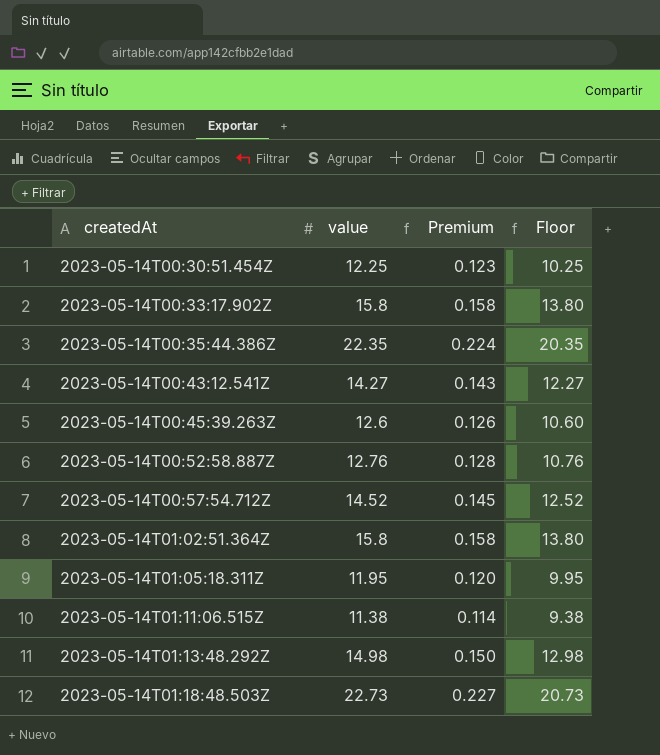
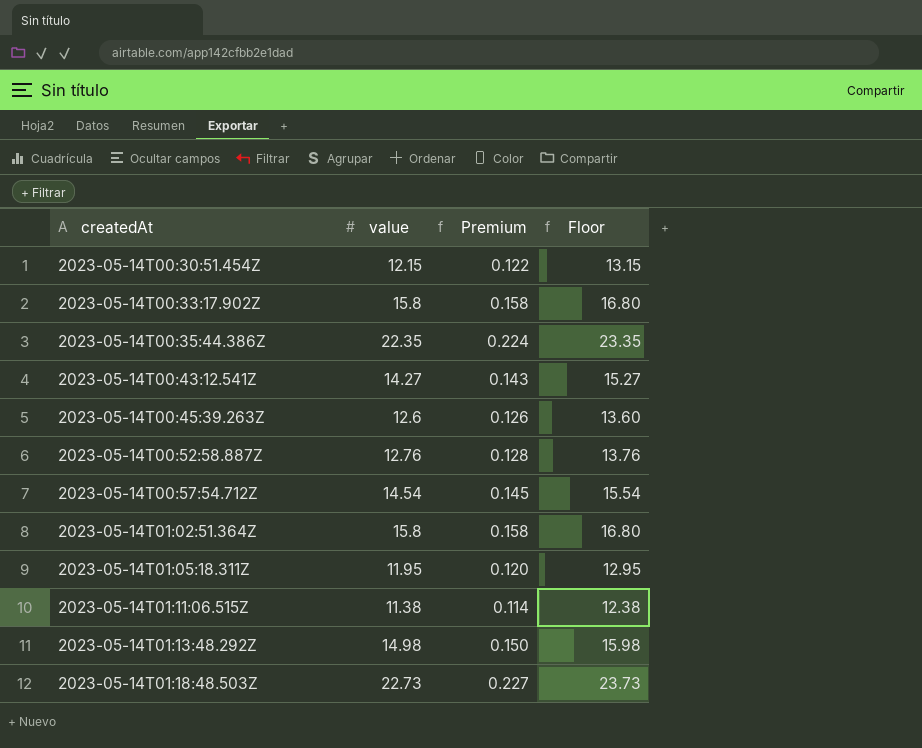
column Floor | formula: [value] - 2 -> [value] + 1
2023-05-14T00:30:51.454Z | value: 12.25 -> 12.15
2023-05-14T00:30:51.454Z | Premium: 0.123 -> 0.122
2023-05-14T00:57:54.712Z | value: 14.52 -> 14.54

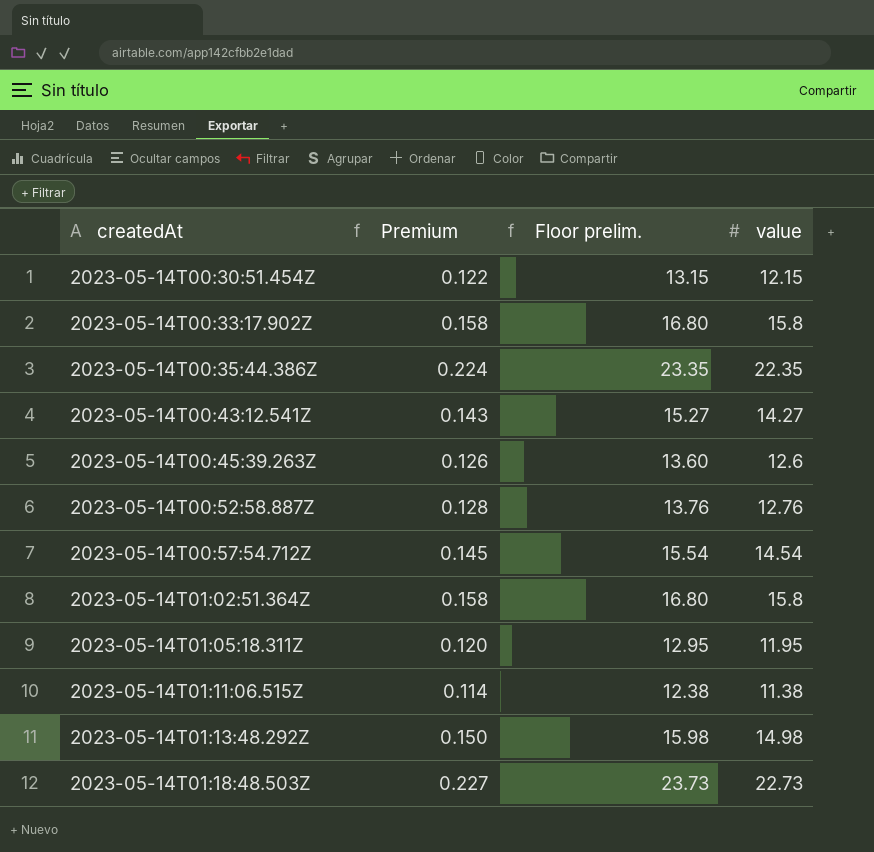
column name: Floor -> Floor prelim.
column value | position: 2 -> 4

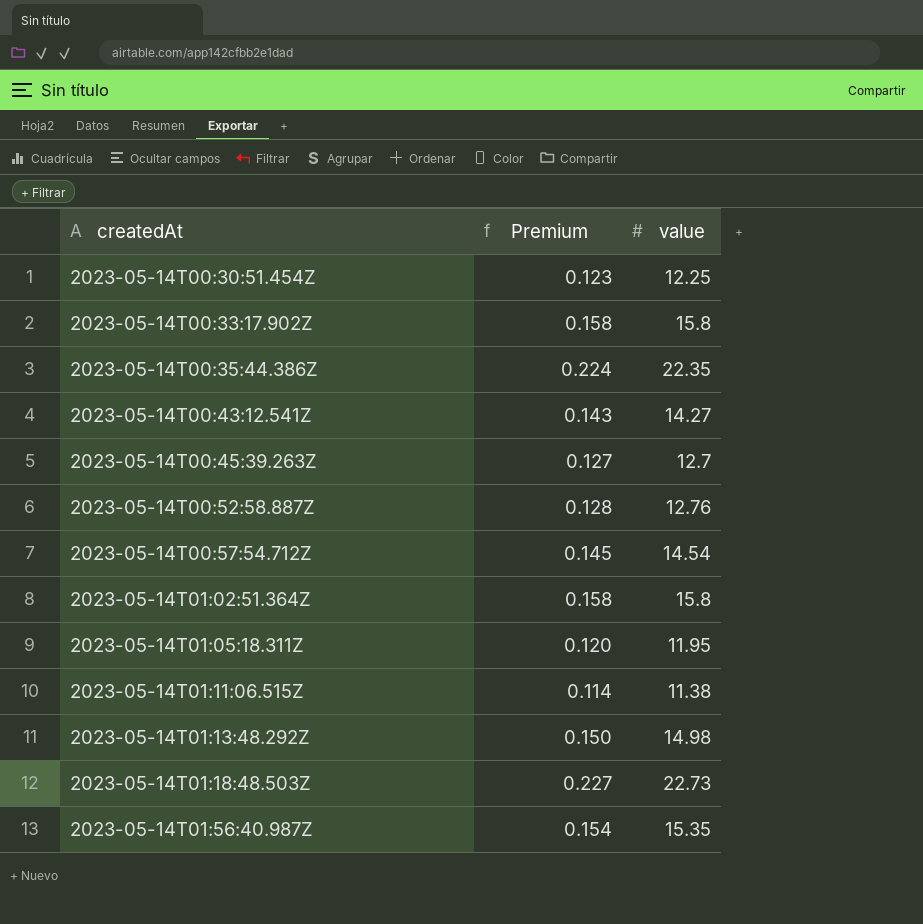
column Floor prelim. | formula: [value] + 1 -> none
2023-05-14T00:30:51.454Z | Premium: 0.122 -> 0.123
2023-05-14T00:30:51.454Z | value: 12.15 -> 12.25
2023-05-14T00:45:39.263Z | Premium: 0.126 -> 0.127
2023-05-14T00:45:39.263Z | value: 12.6 -> 12.7
row 2023-05-14T01:56:40.987Z: none -> 0.154 | 15.35

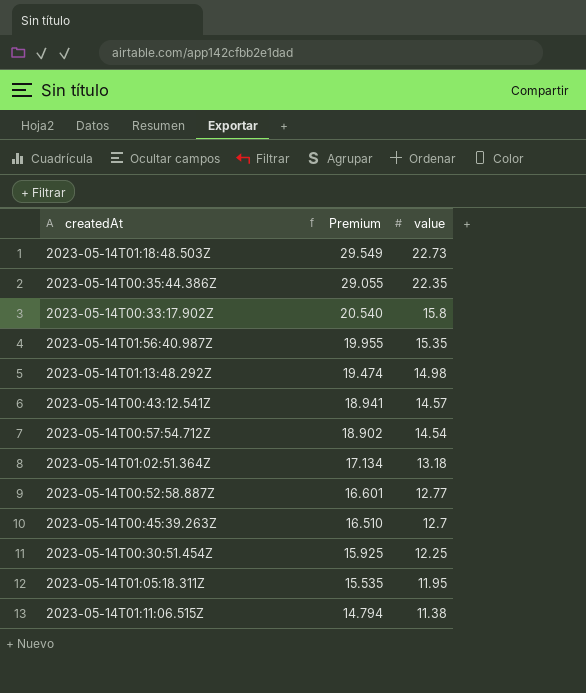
row order: createdAt ascending -> Premium descending
column Premium | formula: [value] * 0.01 -> [value] * 1.3
2023-05-14T00:43:12.541Z | value: 14.27 -> 14.57
2023-05-14T01:02:51.364Z | value: 15.8 -> 13.18
2023-05-14T00:52:58.887Z | value: 12.76 -> 12.77

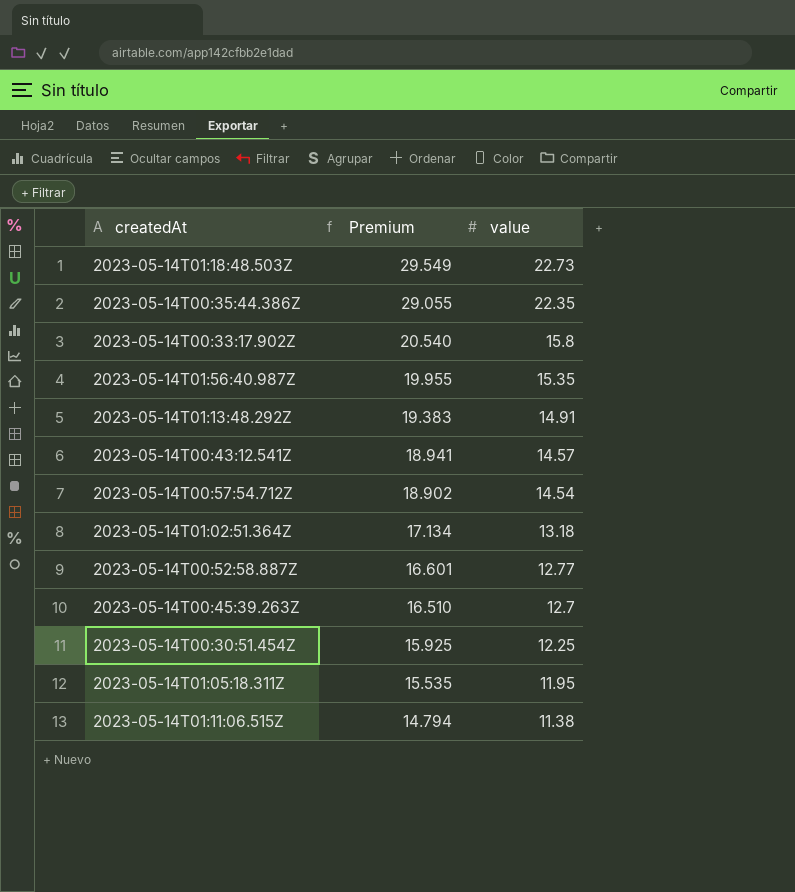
2023-05-14T01:13:48.292Z | Premium: 19.474 -> 19.383
2023-05-14T01:13:48.292Z | value: 14.98 -> 14.91

